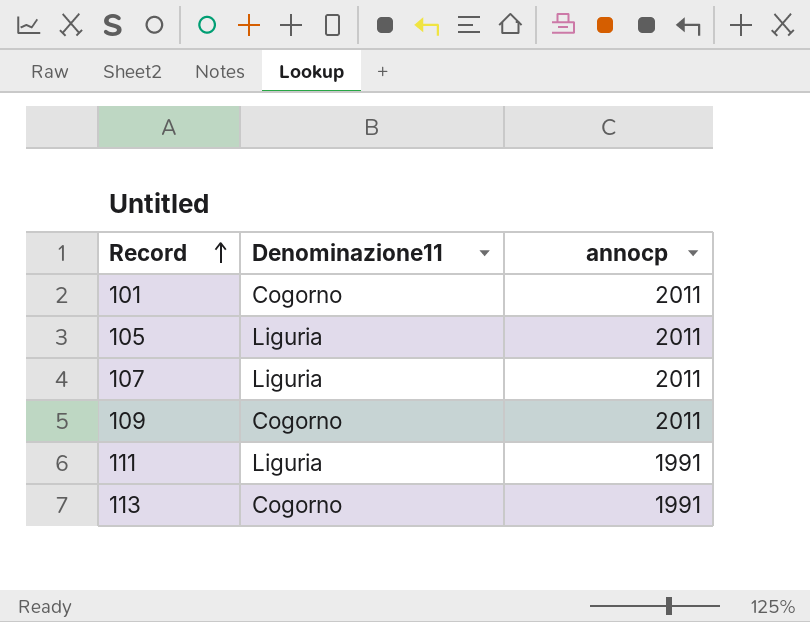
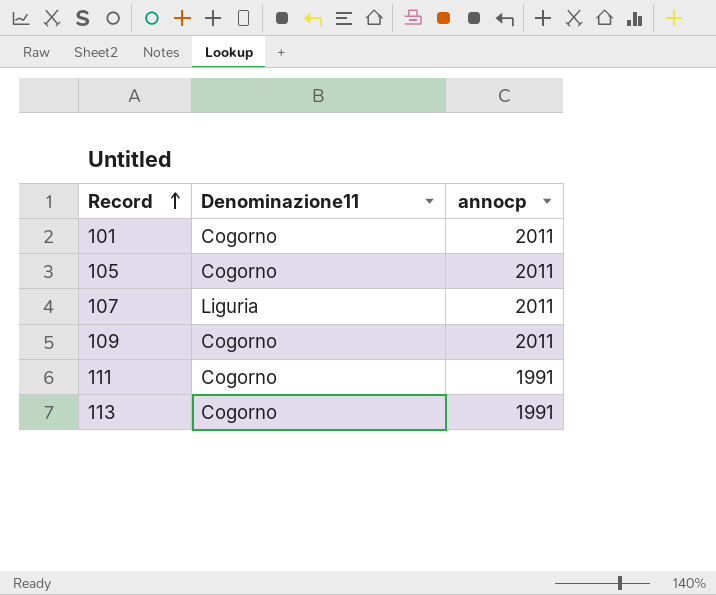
105 | Denominazione11: Liguria -> Cogorno
111 | Denominazione11: Liguria -> Cogorno

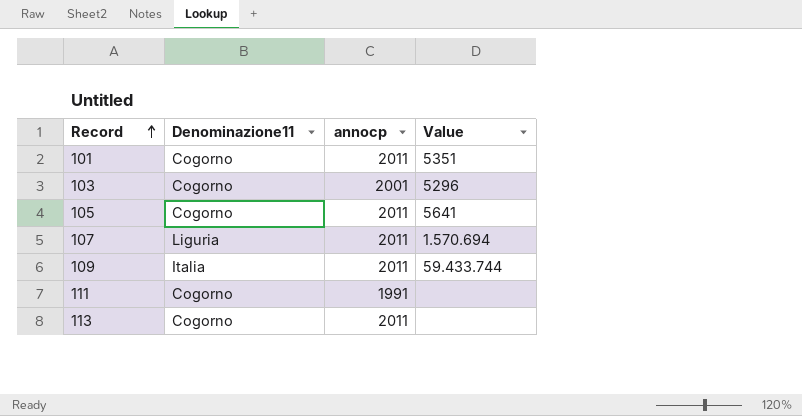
column Value | position: none -> 4
row 103: none -> Cogorno | 2001 | 5296
109 | Denominazione11: Cogorno -> Italia
113 | annocp: 1991 -> 2011

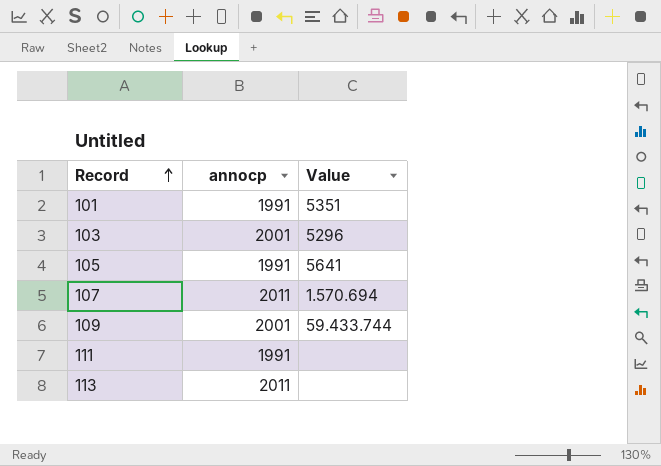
column Denominazione11 | position: 2 -> none
101 | annocp: 2011 -> 1991
105 | annocp: 2011 -> 1991
109 | annocp: 2011 -> 2001

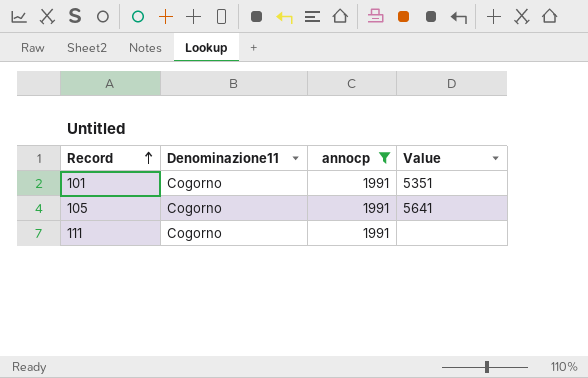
filter: none -> annocp = 1991
column Denominazione11 | position: none -> 2

